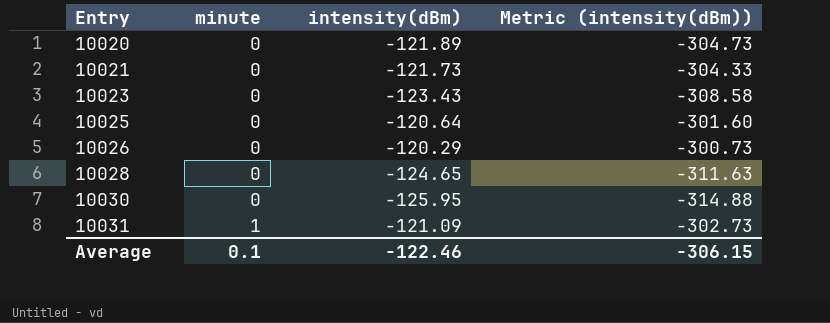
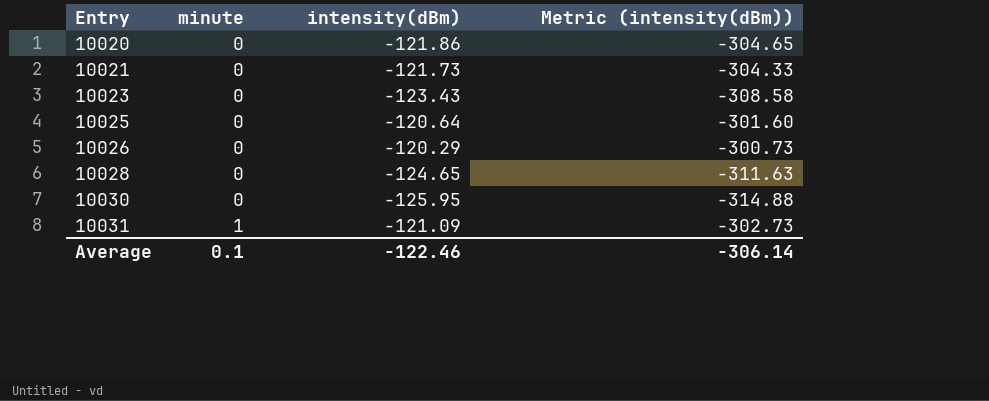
10020 | intensity(dBm): -121.89 -> -121.86
10020 | Metric (intensity(dBm)): -304.73 -> -304.65
Average | Metric (intensity(dBm)): -306.15 -> -306.14

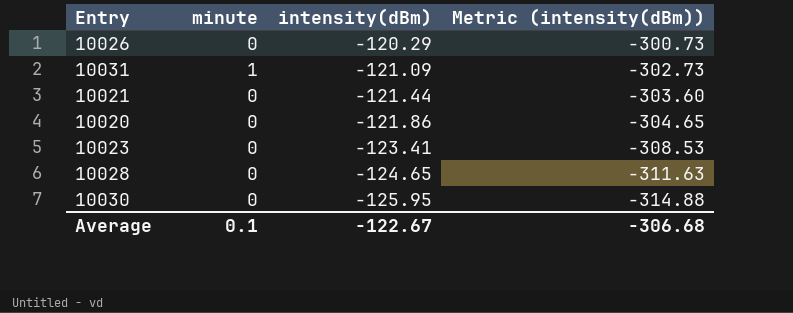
row order: Entry ascending -> intensity(dBm) descending
row 10025: 0 | -120.64 | -301.60 -> none
10021 | intensity(dBm): -121.73 -> -121.44
10021 | Metric (intensity(dBm)): -304.33 -> -303.60
10023 | intensity(dBm): -123.43 -> -123.41
10023 | Metric (intensity(dBm)): -308.58 -> -308.53
Average | intensity(dBm): -122.46 -> -122.67
Average | Metric (intensity(dBm)): -306.14 -> -306.68

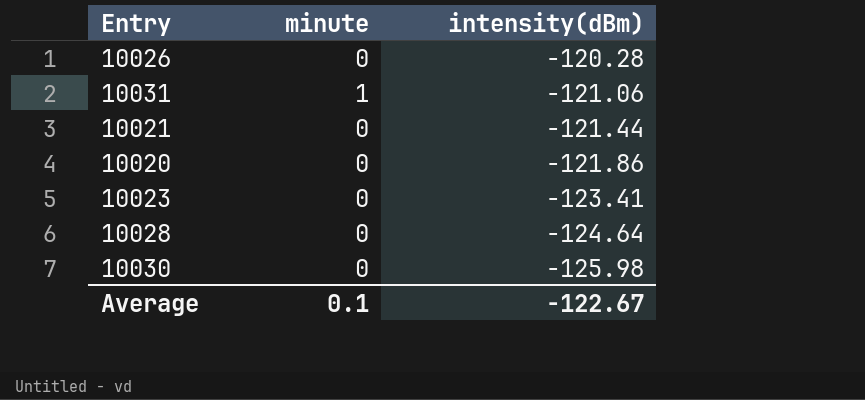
column Metric (intensity(dBm)) | formula: [intensity(dBm)] * 2.5 -> none
10026 | intensity(dBm): -120.29 -> -120.28
10031 | intensity(dBm): -121.09 -> -121.06
10028 | intensity(dBm): -124.65 -> -124.64
10030 | intensity(dBm): -125.95 -> -125.98

